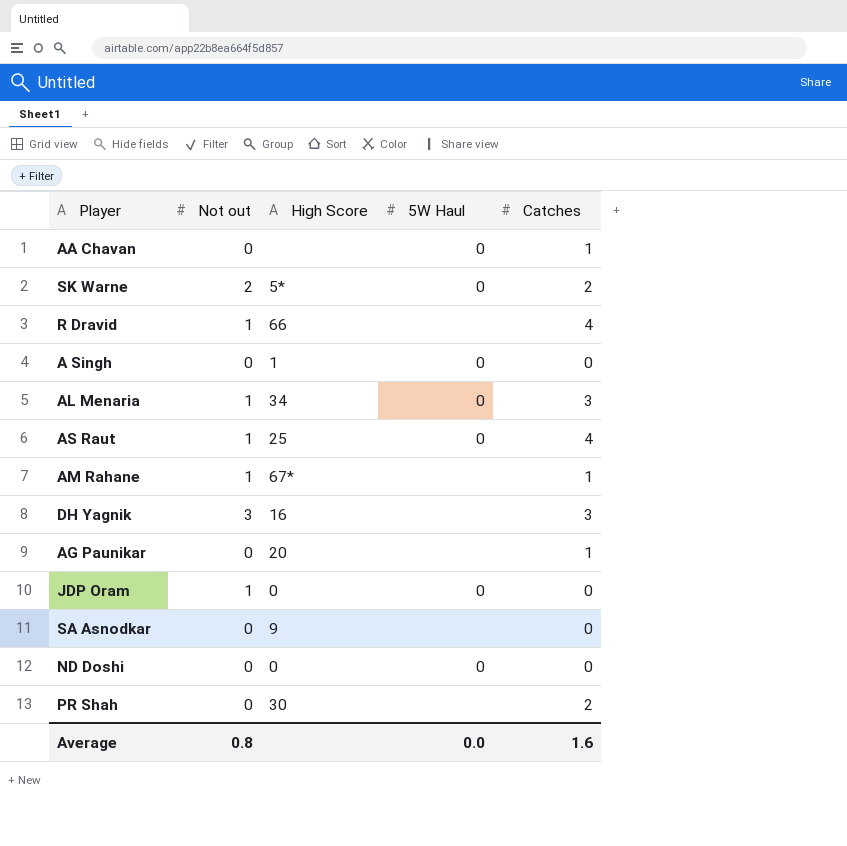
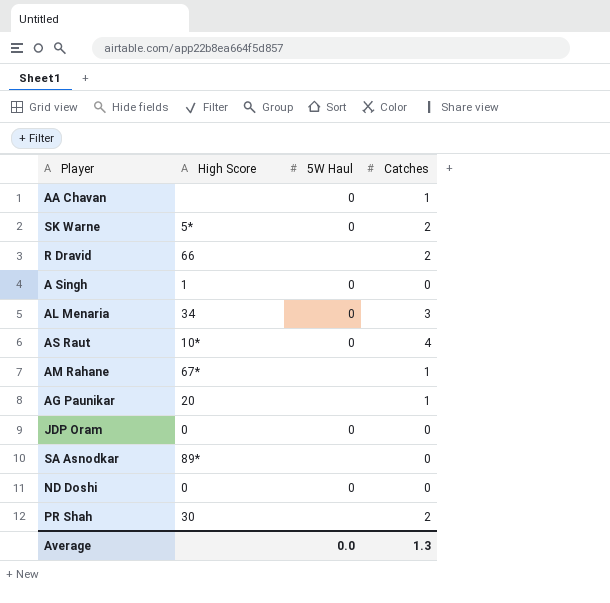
column Not out | position: 2 -> none
row DH Yagnik: 3 | 16 | none | 3 -> none
R Dravid | Catches: 4 -> 2
AS Raut | High Score: 25 -> 10*
SA Asnodkar | High Score: 9 -> 89*
Average | Catches: 1.6 -> 1.3

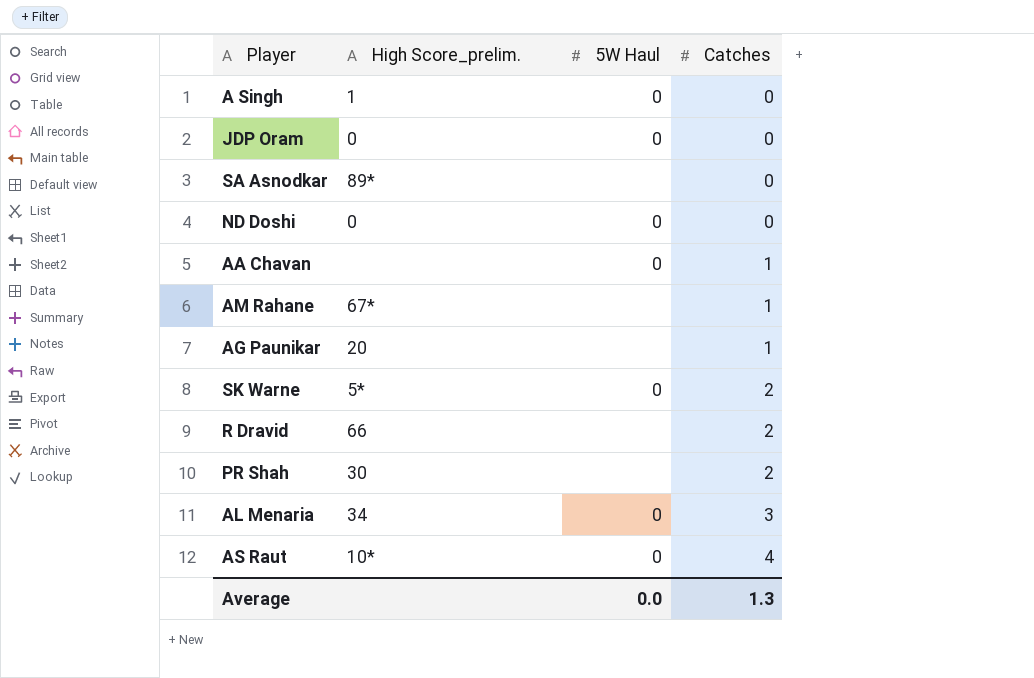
row order: none -> Catches ascending
column name: High Score -> High Score_prelim.

